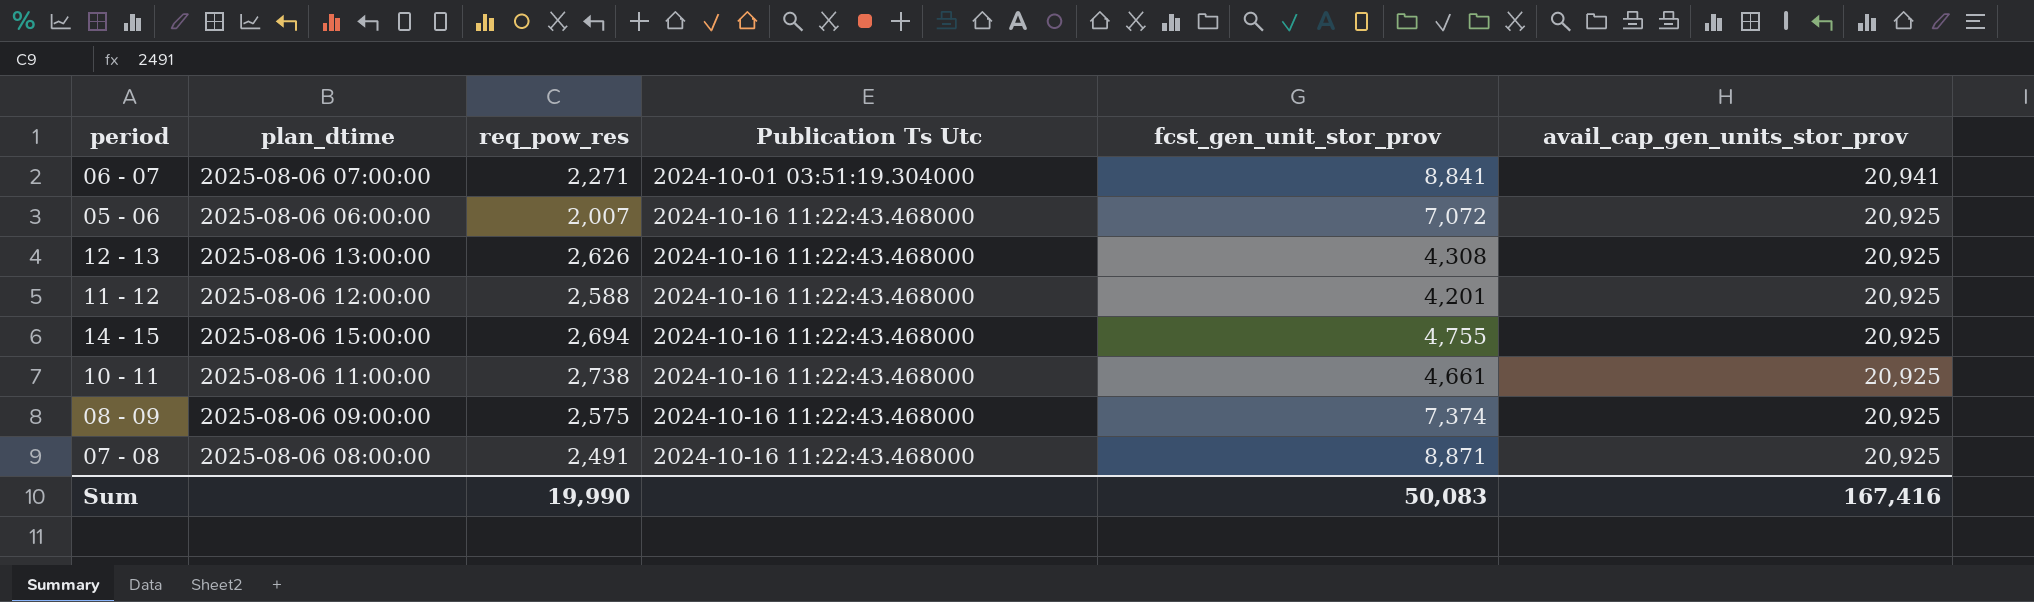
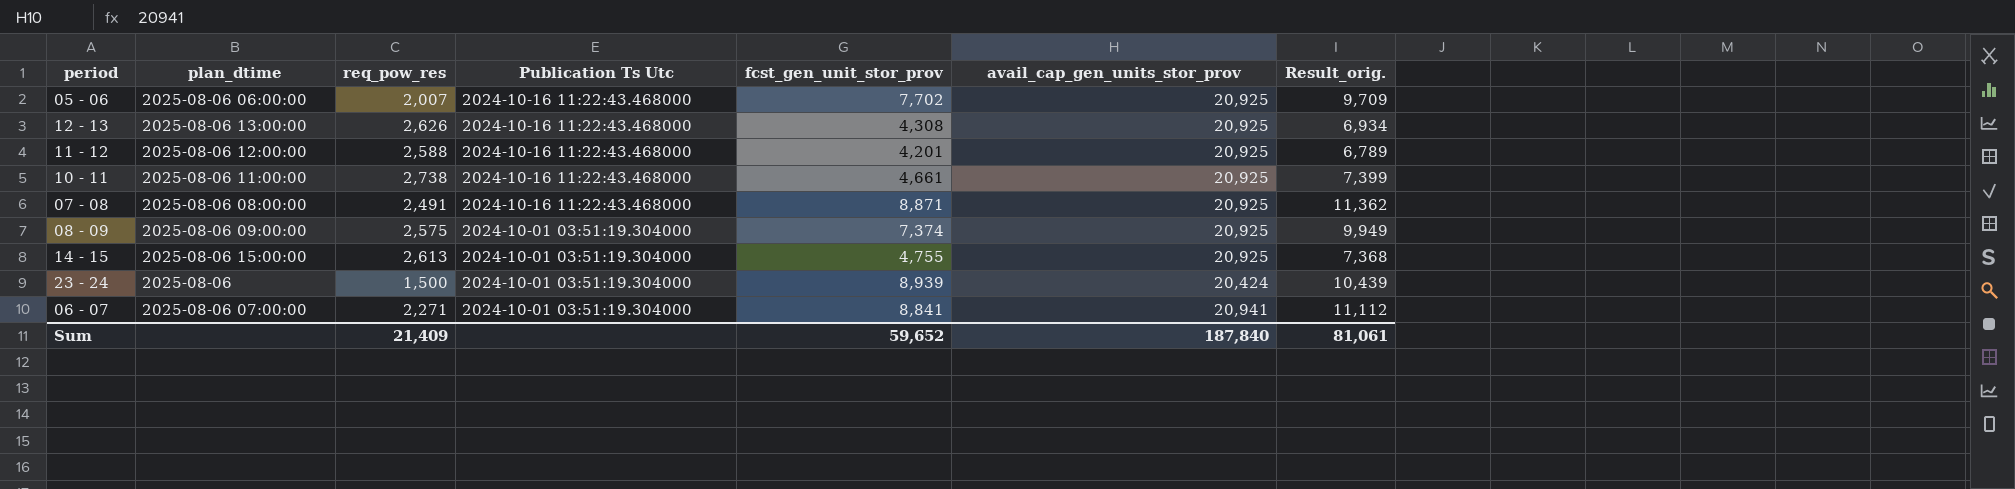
row order: Publication Ts Utc ascending -> Publication Ts Utc descending
column Result_orig. | formula: none -> [req_pow_res] + [fcst_gen_unit_stor_prov]
05 - 06 | fcst_gen_unit_stor_prov: 7,072 -> 7,702
08 - 09 | Publication Ts Utc: 2024-10-16 11:22:43.468000 -> 2024-10-01 03:51:19.304000
14 - 15 | req_pow_res: 2,694 -> 2,613
14 - 15 | Publication Ts Utc: 2024-10-16 11:22:43.468000 -> 2024-10-01 03:51:19.304000
row 23 - 24: none -> 2025-08-06 | 1,500 | 2024-10-01 03:51:19.304000 | 8,939 | 20,424 | 10,439
Sum | req_pow_res: 19,990 -> 21,409
Sum | fcst_gen_unit_stor_prov: 50,083 -> 59,652
Sum | avail_cap_gen_units_stor_prov: 167,416 -> 187,840

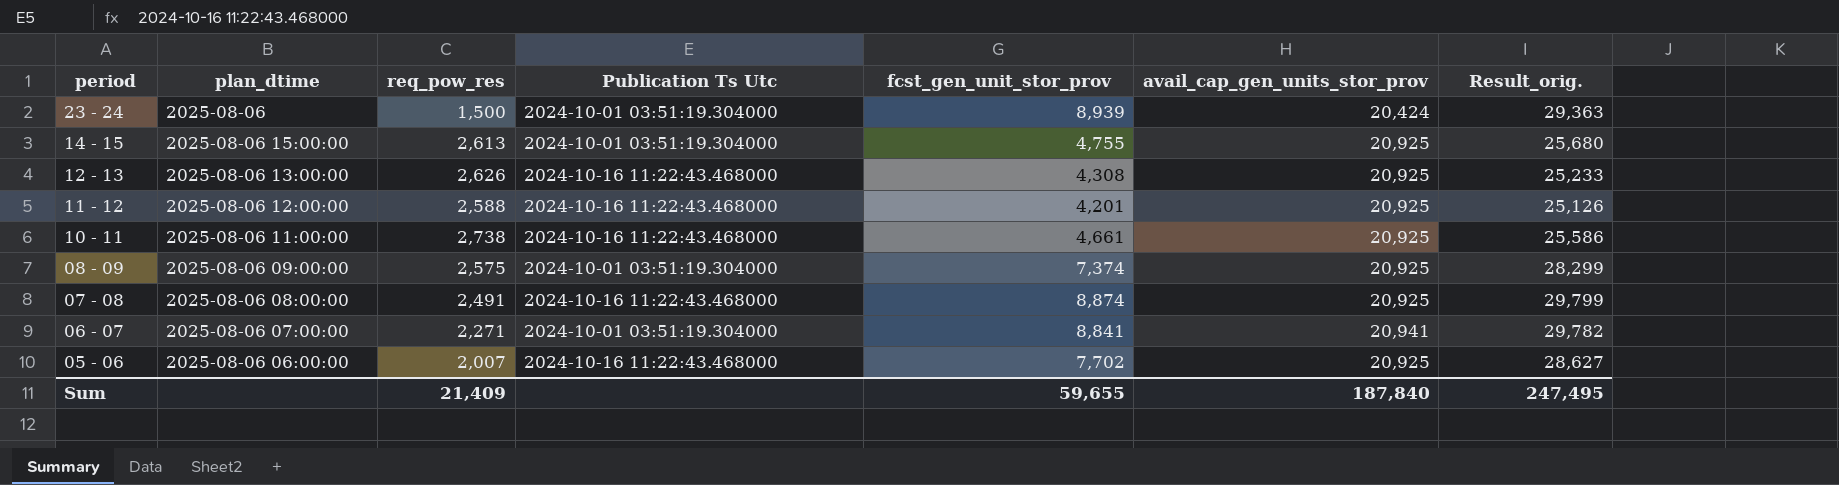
row order: Publication Ts Utc descending -> period descending
column Result_orig. | formula: [req_pow_res] + [fcst_gen_unit_stor_prov] -> [fcst_gen_unit_stor_prov] + [avail_cap_gen_units_stor_prov]
07 - 08 | fcst_gen_unit_stor_prov: 8,871 -> 8,874
Sum | fcst_gen_unit_stor_prov: 59,652 -> 59,655
Sum | Result_orig.: 81,061 -> 247,495

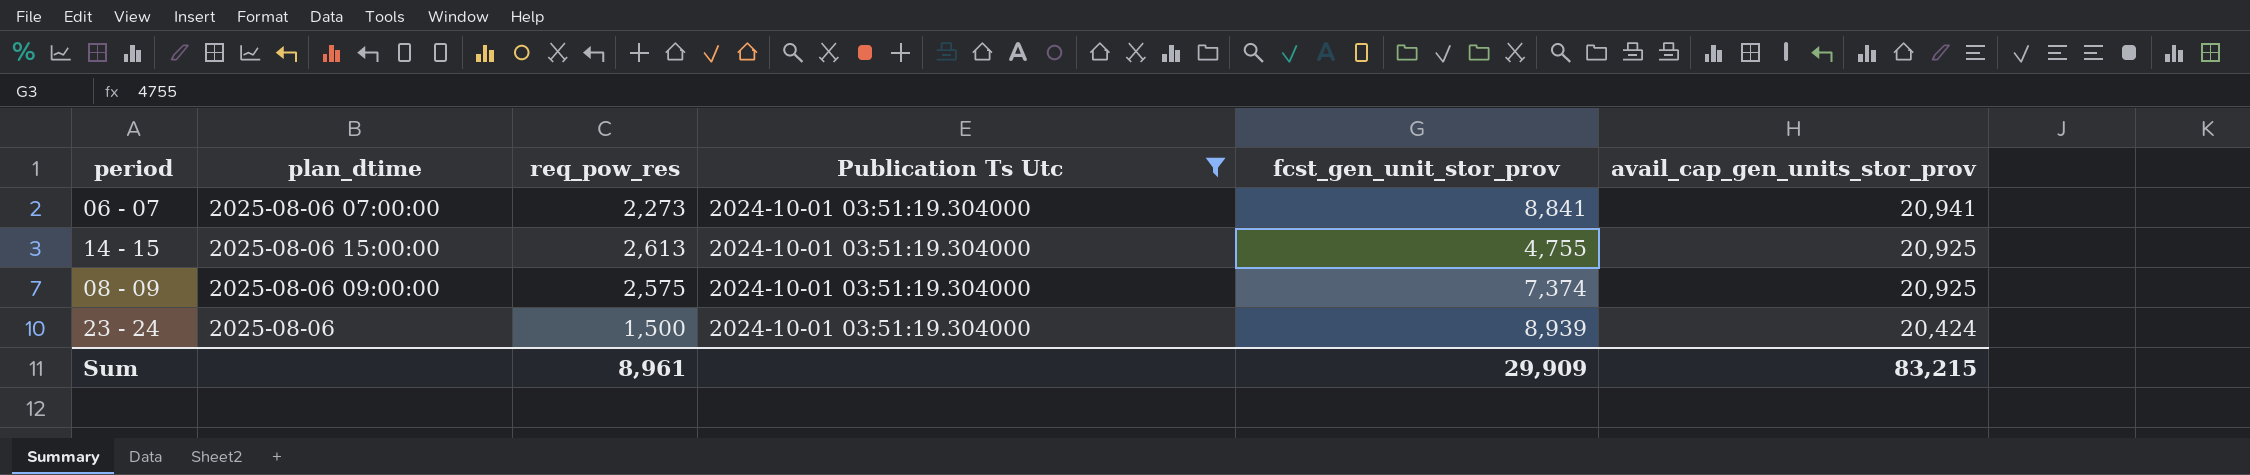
filter: none -> Publication Ts Utc = 2024-10-01 03:51:19.304000
row order: period descending -> avail_cap_gen_units_stor_prov descending
column Result_orig. | formula: [fcst_gen_unit_stor_prov] + [avail_cap_gen_units_stor_prov] -> none
06 - 07 | req_pow_res: 2,271 -> 2,273
Sum | req_pow_res: 21,409 -> 8,961
Sum | fcst_gen_unit_stor_prov: 59,655 -> 29,909
Sum | avail_cap_gen_units_stor_prov: 187,840 -> 83,215

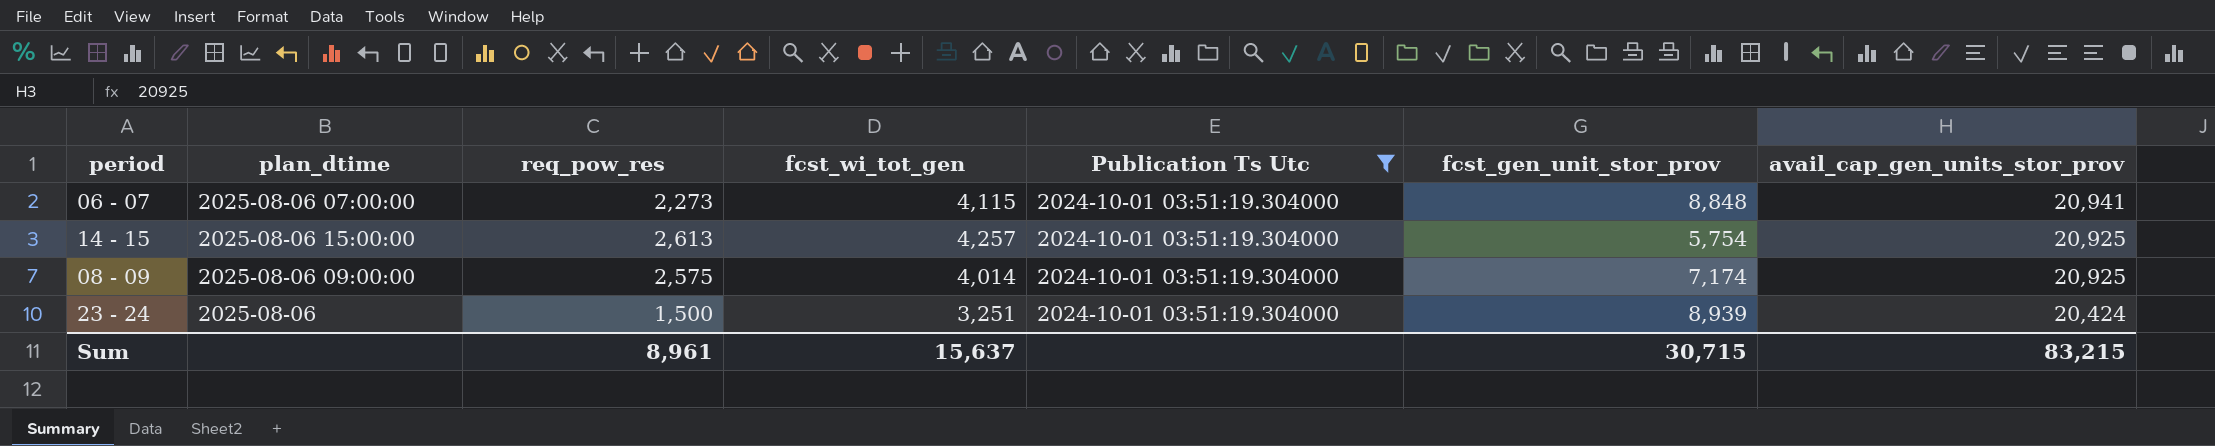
column fcst_wi_tot_gen | position: none -> 4
06 - 07 | fcst_gen_unit_stor_prov: 8,841 -> 8,848
14 - 15 | fcst_gen_unit_stor_prov: 4,755 -> 5,754
08 - 09 | fcst_gen_unit_stor_prov: 7,374 -> 7,174
Sum | fcst_gen_unit_stor_prov: 29,909 -> 30,715

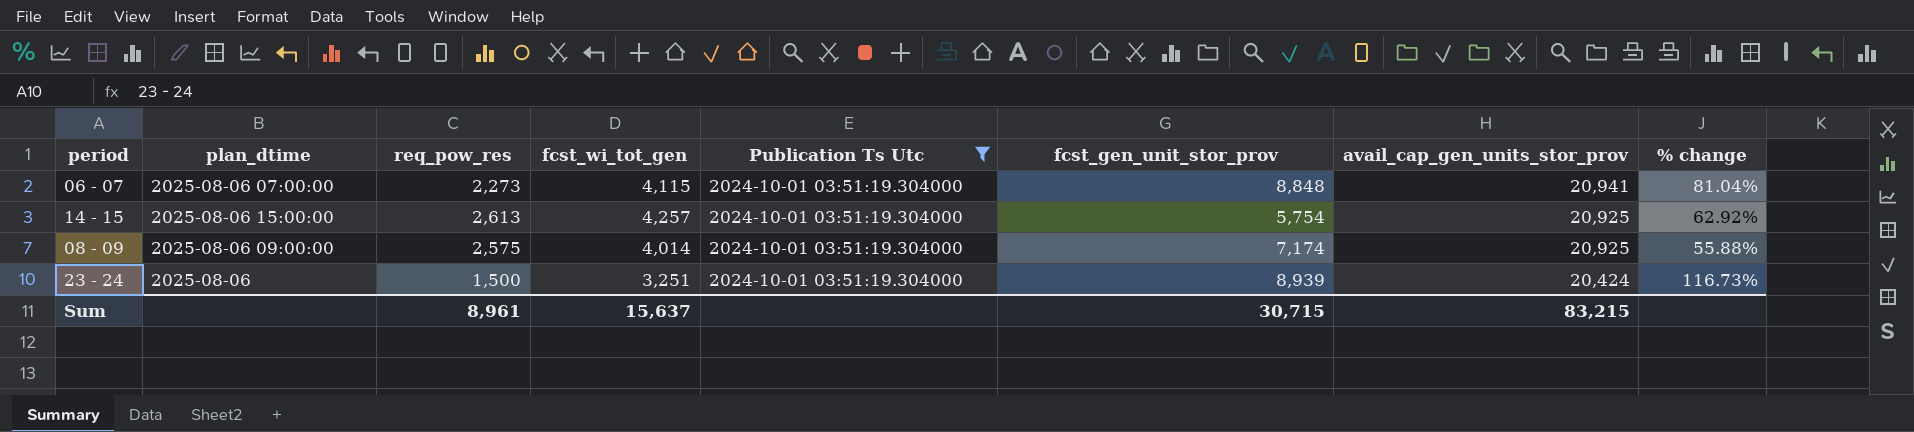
column % change | formula: none -> ([fcst_wi_tot_gen] - [req_pow_res]) / [req_pow_res]

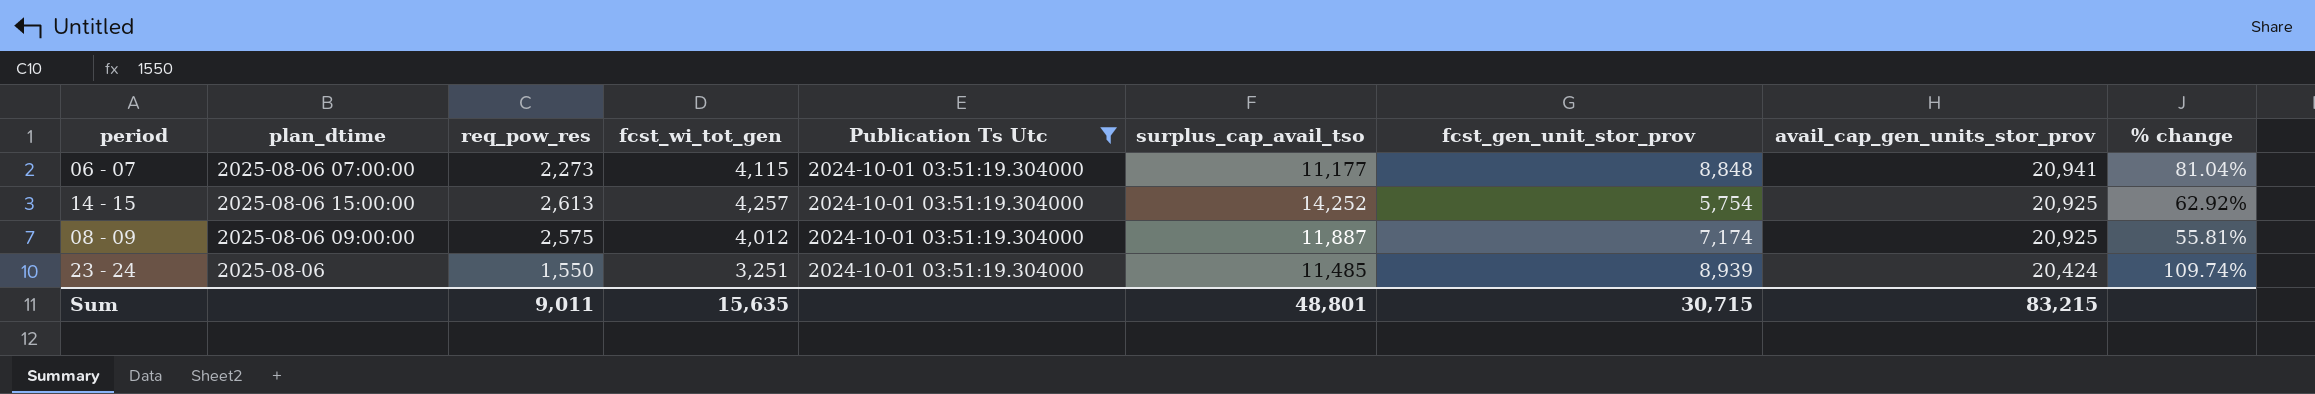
column surplus_cap_avail_tso | position: none -> 6
08 - 09 | fcst_wi_tot_gen: 4,014 -> 4,012
08 - 09 | % change: 55.88% -> 55.81%
23 - 24 | req_pow_res: 1,500 -> 1,550
23 - 24 | % change: 116.73% -> 109.74%
Sum | req_pow_res: 8,961 -> 9,011
Sum | fcst_wi_tot_gen: 15,637 -> 15,635

